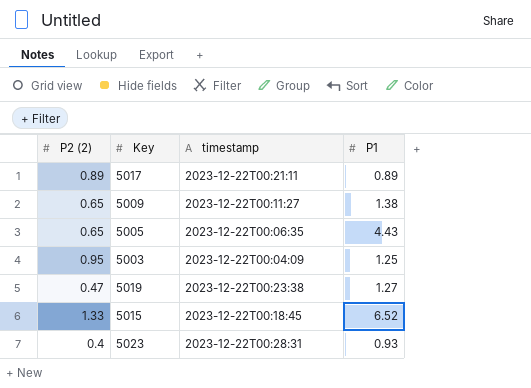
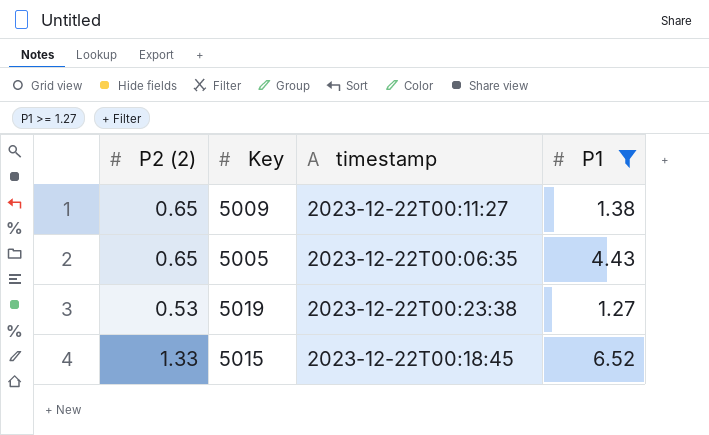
filter: none -> P1 >= 1.27
5019 | P2 (2): 0.47 -> 0.53

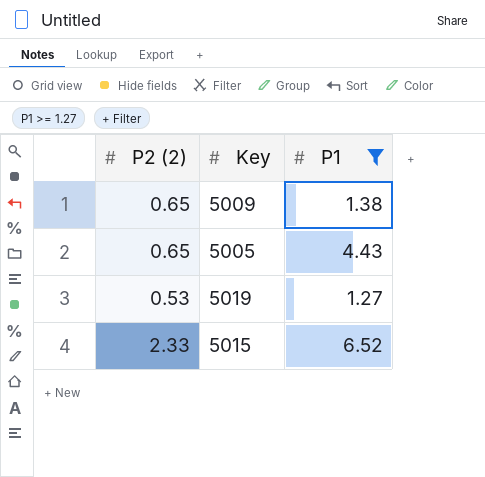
column timestamp | position: 3 -> none
5015 | P2 (2): 1.33 -> 2.33

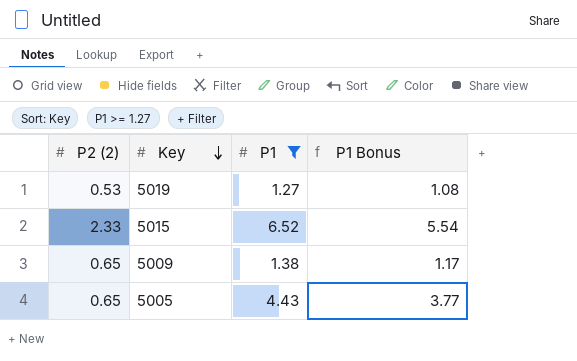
row order: none -> Key descending
column P1 Bonus | formula: none -> [P1] * 0.85

